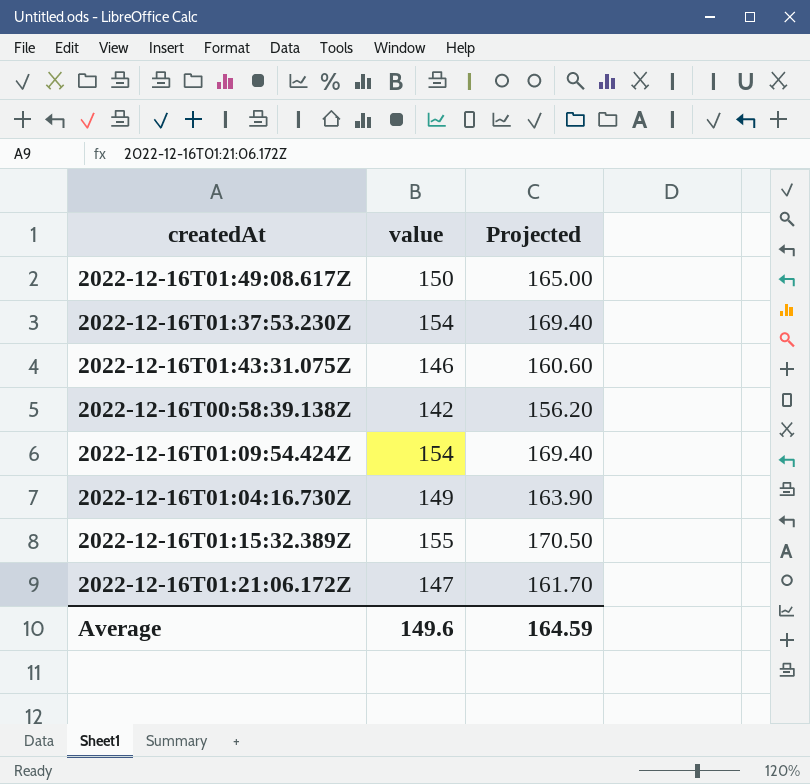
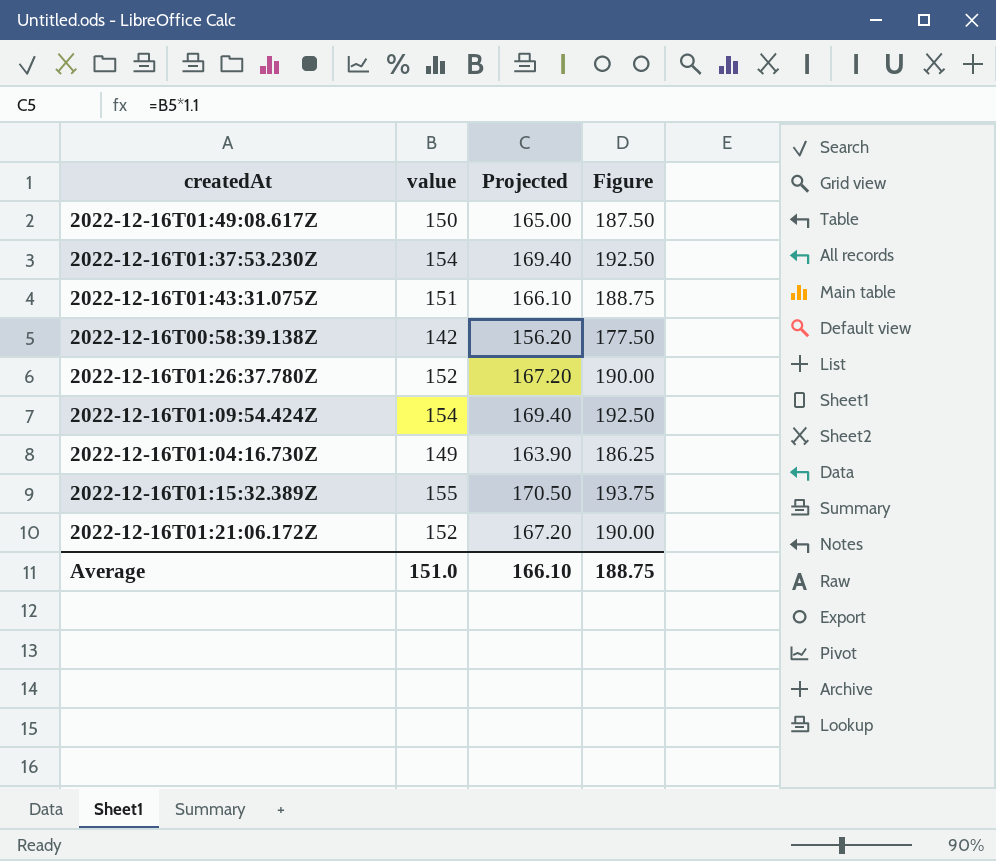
column Figure | formula: none -> [value] * 1.25
2022-12-16T01:43:31.075Z | value: 146 -> 151
2022-12-16T01:43:31.075Z | Projected: 160.60 -> 166.10
row 2022-12-16T01:26:37.780Z: none -> 152 | 167.20 | 190.00
2022-12-16T01:21:06.172Z | value: 147 -> 152
2022-12-16T01:21:06.172Z | Projected: 161.70 -> 167.20
Average | value: 149.6 -> 151.0
Average | Projected: 164.59 -> 166.10

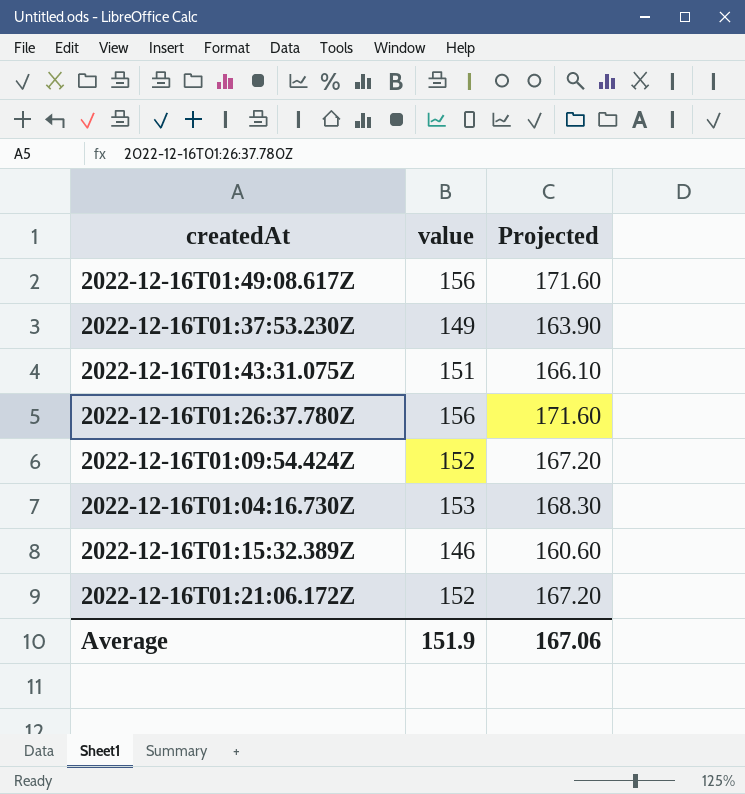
column Figure | formula: [value] * 1.25 -> none
row 2022-12-16T00:58:39.138Z: 142 | 156.20 | 177.50 -> none
2022-12-16T01:49:08.617Z | value: 150 -> 156
2022-12-16T01:49:08.617Z | Projected: 165.00 -> 171.60
2022-12-16T01:37:53.230Z | value: 154 -> 149
2022-12-16T01:37:53.230Z | Projected: 169.40 -> 163.90
2022-12-16T01:26:37.780Z | value: 152 -> 156
2022-12-16T01:26:37.780Z | Projected: 167.20 -> 171.60
2022-12-16T01:09:54.424Z | value: 154 -> 152
2022-12-16T01:09:54.424Z | Projected: 169.40 -> 167.20
2022-12-16T01:04:16.730Z | value: 149 -> 153
2022-12-16T01:04:16.730Z | Projected: 163.90 -> 168.30
2022-12-16T01:15:32.389Z | value: 155 -> 146
2022-12-16T01:15:32.389Z | Projected: 170.50 -> 160.60
Average | value: 151.0 -> 151.9
Average | Projected: 166.10 -> 167.06

